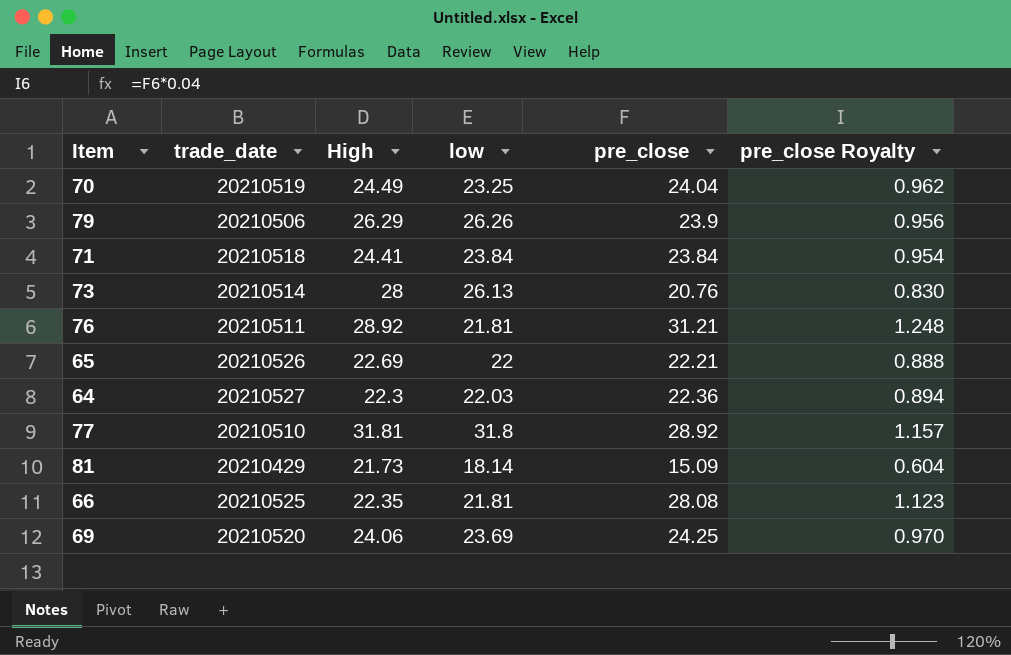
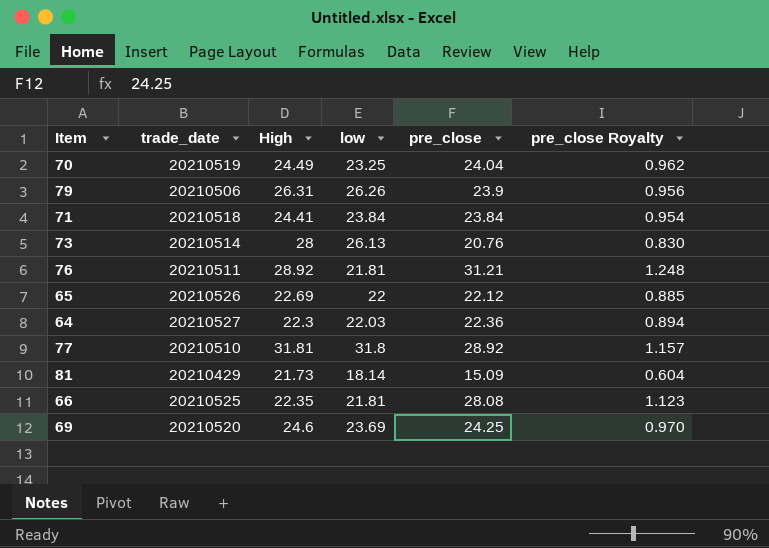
79 | High: 26.29 -> 26.31
65 | pre_close: 22.21 -> 22.12
65 | pre_close Royalty: 0.888 -> 0.885
69 | High: 24.06 -> 24.6

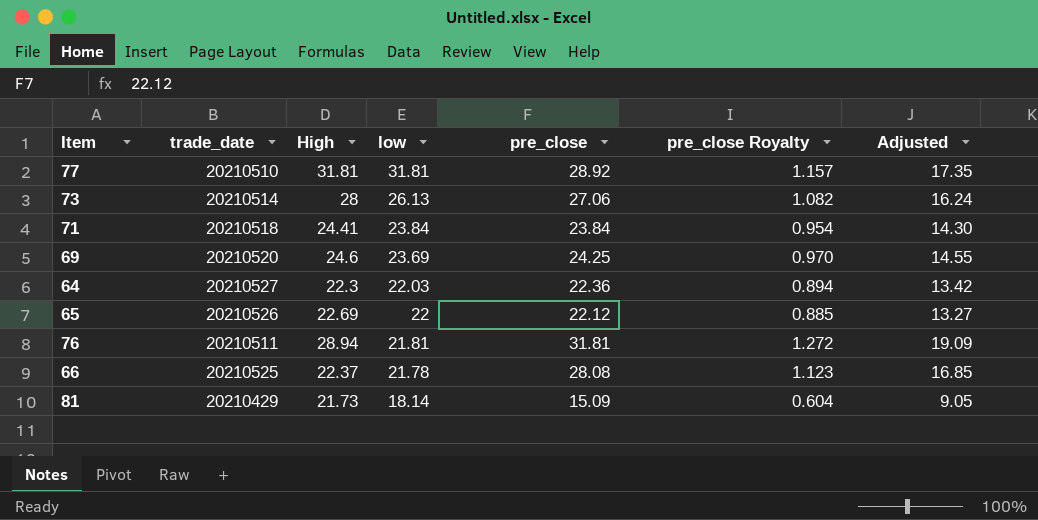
row order: none -> low descending
column Adjusted | formula: none -> [pre_close] * 0.6
row 70: 20210519 | 24.49 | 23.25 | 24.04 | 0.962 -> none
row 79: 20210506 | 26.31 | 26.26 | 23.9 | 0.956 -> none
77 | low: 31.8 -> 31.81
73 | pre_close: 20.76 -> 27.06
73 | pre_close Royalty: 0.830 -> 1.082
76 | High: 28.92 -> 28.94
76 | pre_close: 31.21 -> 31.81
76 | pre_close Royalty: 1.248 -> 1.272
66 | High: 22.35 -> 22.37
66 | low: 21.81 -> 21.78

